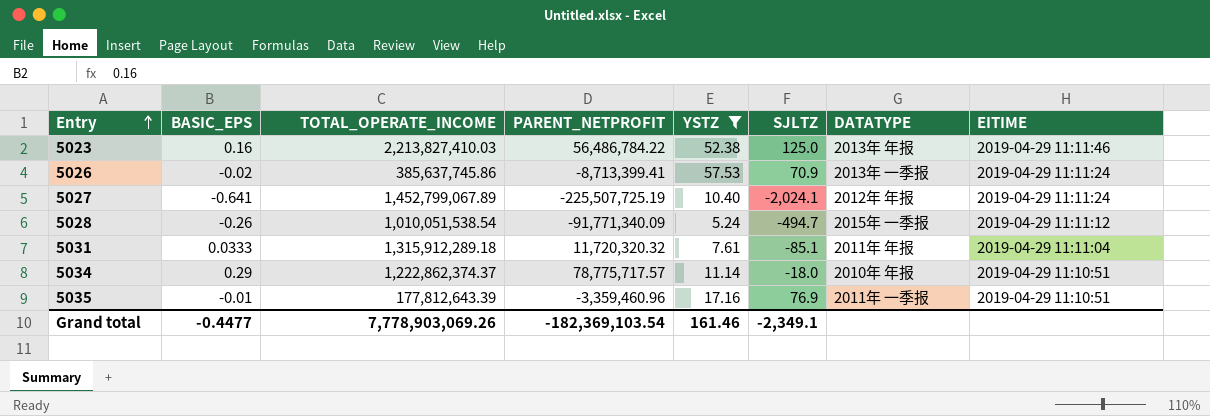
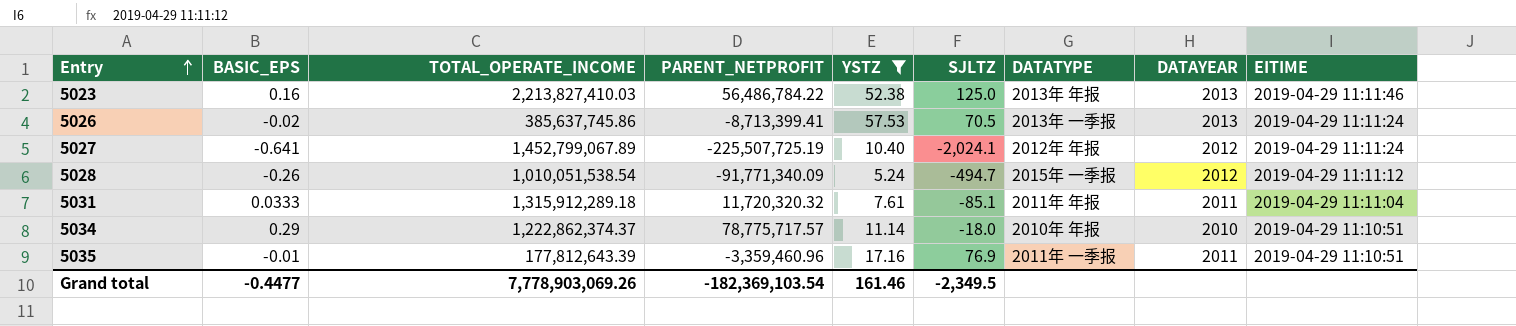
column DATAYEAR | position: none -> 8
5026 | SJLTZ: 70.9 -> 70.5
Grand total | SJLTZ: -2,349.1 -> -2,349.5

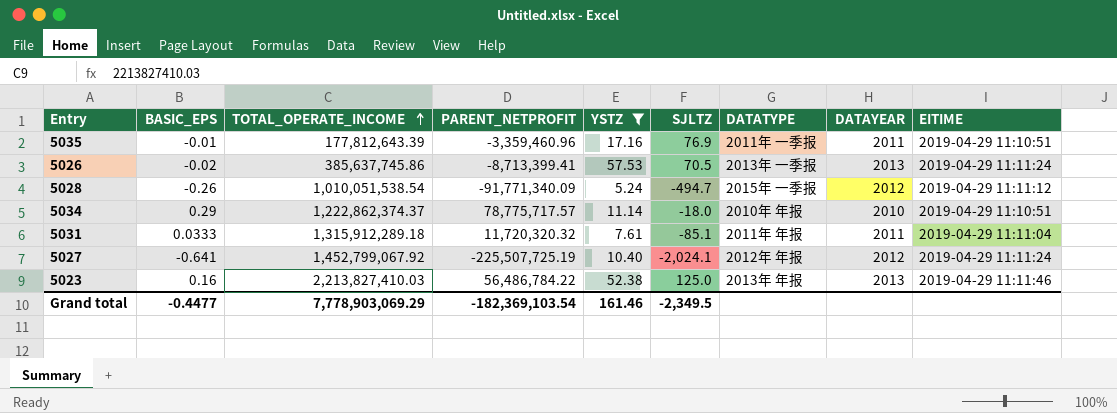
row order: Entry ascending -> TOTAL_OPERATE_INCOME ascending
5027 | TOTAL_OPERATE_INCOME: 1,452,799,067.89 -> 1,452,799,067.92
Grand total | TOTAL_OPERATE_INCOME: 7,778,903,069.26 -> 7,778,903,069.29

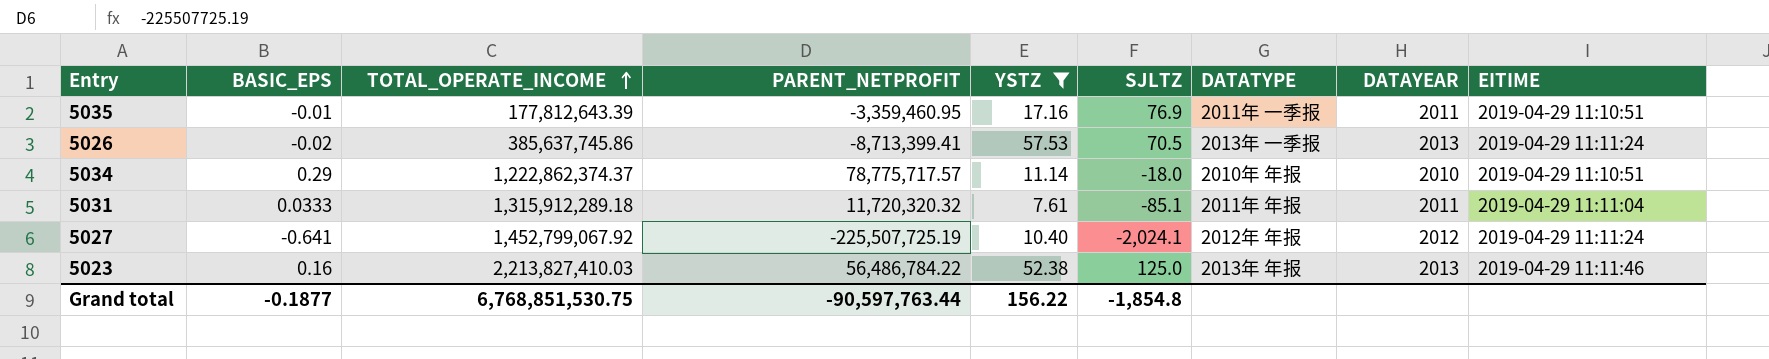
row 5028: -0.26 | 1,010,051,538.54 | -91,771,340.09 | 5.24 | -494.7 | 2015年 一季报 | 2012 | 2019-04-29 11:11:12 -> none
5035 | PARENT_NETPROFIT: -3,359,460.96 -> -3,359,460.95
Grand total | BASIC_EPS: -0.4477 -> -0.1877
Grand total | TOTAL_OPERATE_INCOME: 7,778,903,069.29 -> 6,768,851,530.75
Grand total | PARENT_NETPROFIT: -182,369,103.54 -> -90,597,763.44
Grand total | YSTZ: 161.46 -> 156.22
Grand total | SJLTZ: -2,349.5 -> -1,854.8

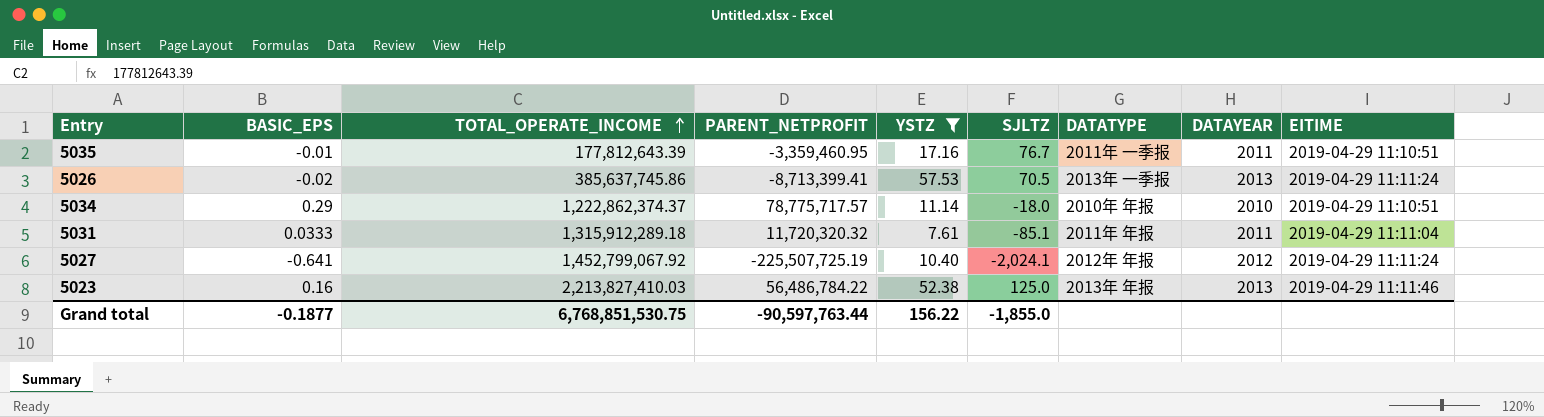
5035 | SJLTZ: 76.9 -> 76.7
Grand total | SJLTZ: -1,854.8 -> -1,855.0

